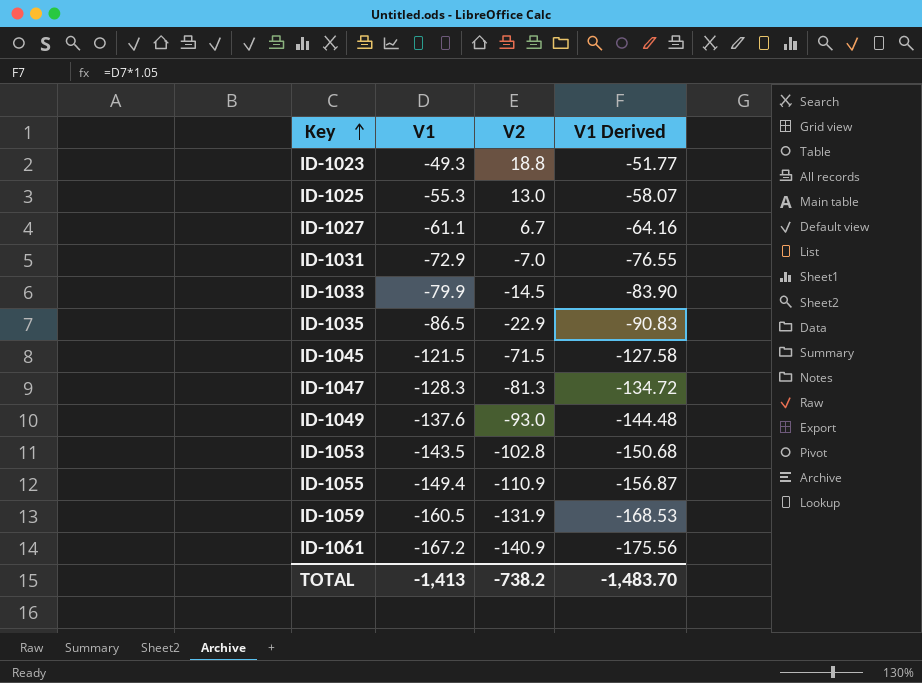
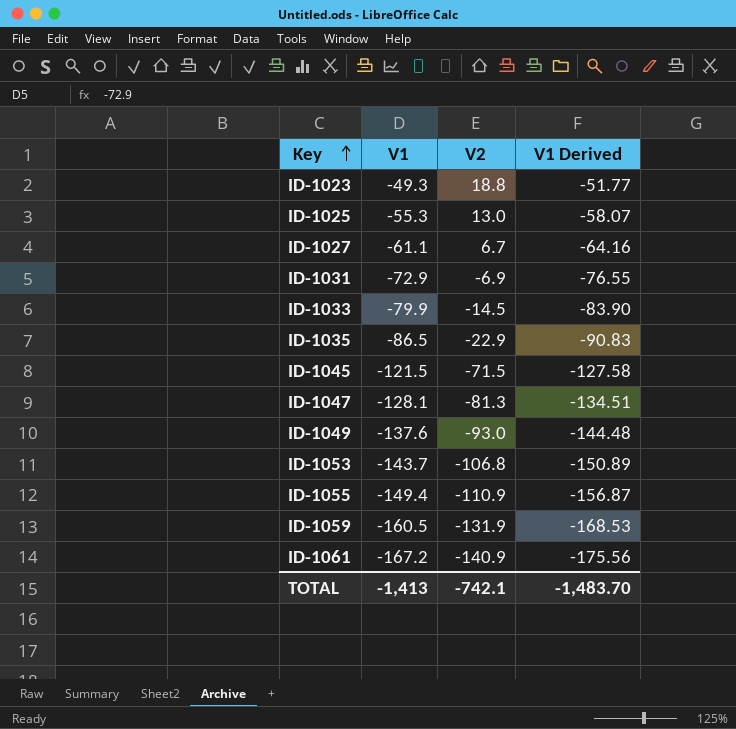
ID-1031 | V2: -7.0 -> -6.9
ID-1047 | V1: -128.3 -> -128.1
ID-1047 | V1 Derived: -134.72 -> -134.51
ID-1053 | V1: -143.5 -> -143.7
ID-1053 | V2: -102.8 -> -106.8
ID-1053 | V1 Derived: -150.68 -> -150.89
TOTAL | V2: -738.2 -> -742.1

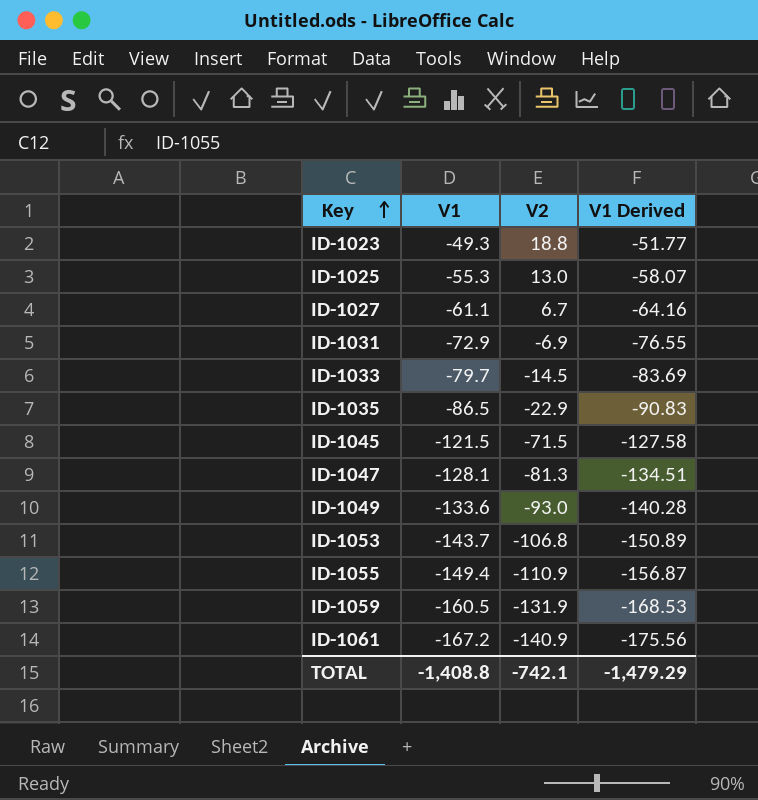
ID-1033 | V1: -79.9 -> -79.7
ID-1033 | V1 Derived: -83.90 -> -83.69
ID-1049 | V1: -137.6 -> -133.6
ID-1049 | V1 Derived: -144.48 -> -140.28
TOTAL | V1: -1,413 -> -1,408.8
TOTAL | V1 Derived: -1,483.70 -> -1,479.29

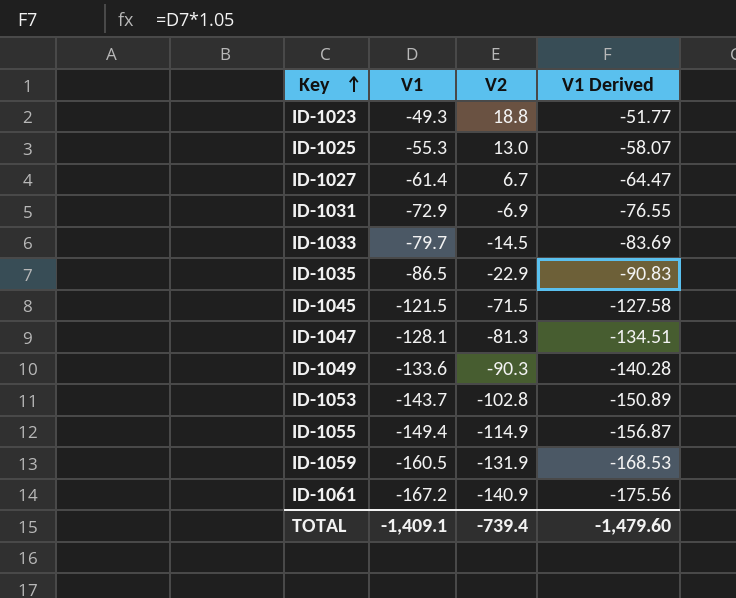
ID-1027 | V1: -61.1 -> -61.4
ID-1027 | V1 Derived: -64.16 -> -64.47
ID-1049 | V2: -93.0 -> -90.3
ID-1053 | V2: -106.8 -> -102.8
ID-1055 | V2: -110.9 -> -114.9
TOTAL | V1: -1,408.8 -> -1,409.1
TOTAL | V2: -742.1 -> -739.4
TOTAL | V1 Derived: -1,479.29 -> -1,479.60

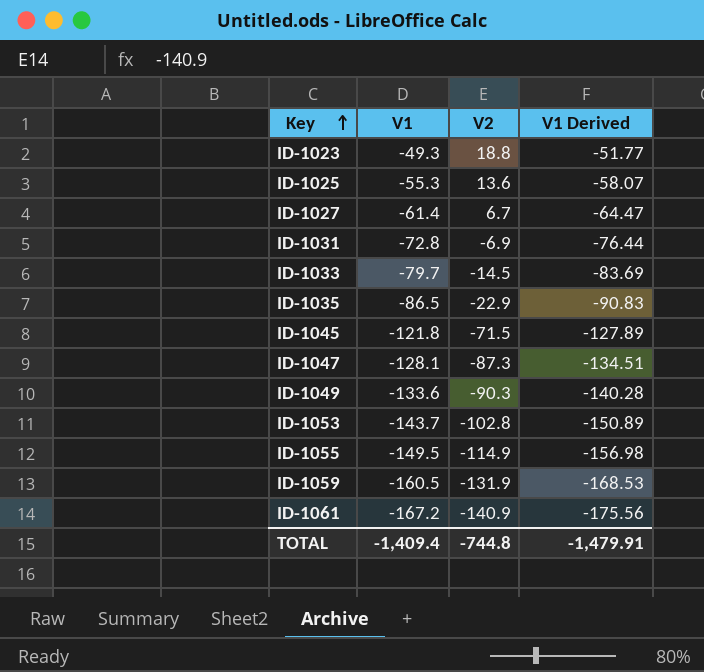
ID-1025 | V2: 13.0 -> 13.6
ID-1031 | V1: -72.9 -> -72.8
ID-1031 | V1 Derived: -76.55 -> -76.44
ID-1045 | V1: -121.5 -> -121.8
ID-1045 | V1 Derived: -127.58 -> -127.89
ID-1047 | V2: -81.3 -> -87.3
ID-1055 | V1: -149.4 -> -149.5
ID-1055 | V1 Derived: -156.87 -> -156.98
TOTAL | V1: -1,409.1 -> -1,409.4
TOTAL | V2: -739.4 -> -744.8
TOTAL | V1 Derived: -1,479.60 -> -1,479.91

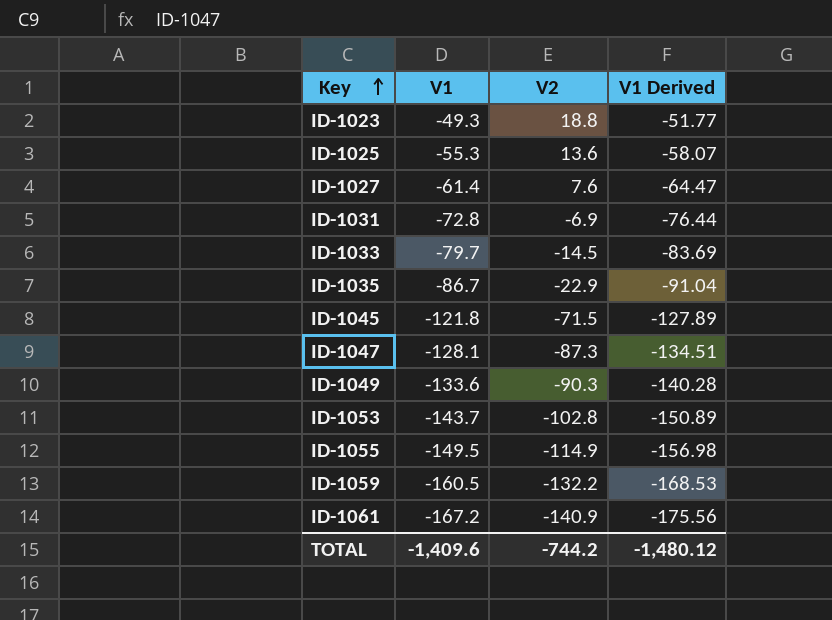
ID-1027 | V2: 6.7 -> 7.6
ID-1035 | V1: -86.5 -> -86.7
ID-1035 | V1 Derived: -90.83 -> -91.04
ID-1059 | V2: -131.9 -> -132.2
TOTAL | V1: -1,409.4 -> -1,409.6
TOTAL | V2: -744.8 -> -744.2
TOTAL | V1 Derived: -1,479.91 -> -1,480.12

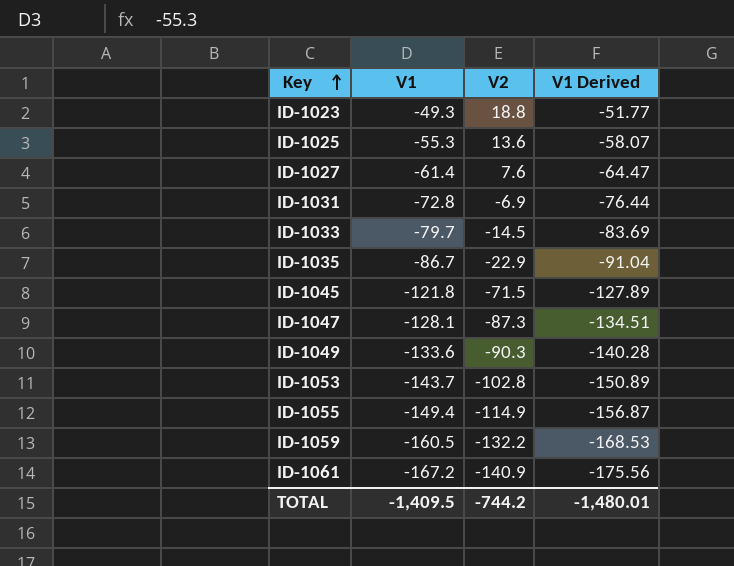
ID-1055 | V1: -149.5 -> -149.4
ID-1055 | V1 Derived: -156.98 -> -156.87
TOTAL | V1: -1,409.6 -> -1,409.5
TOTAL | V1 Derived: -1,480.12 -> -1,480.01

